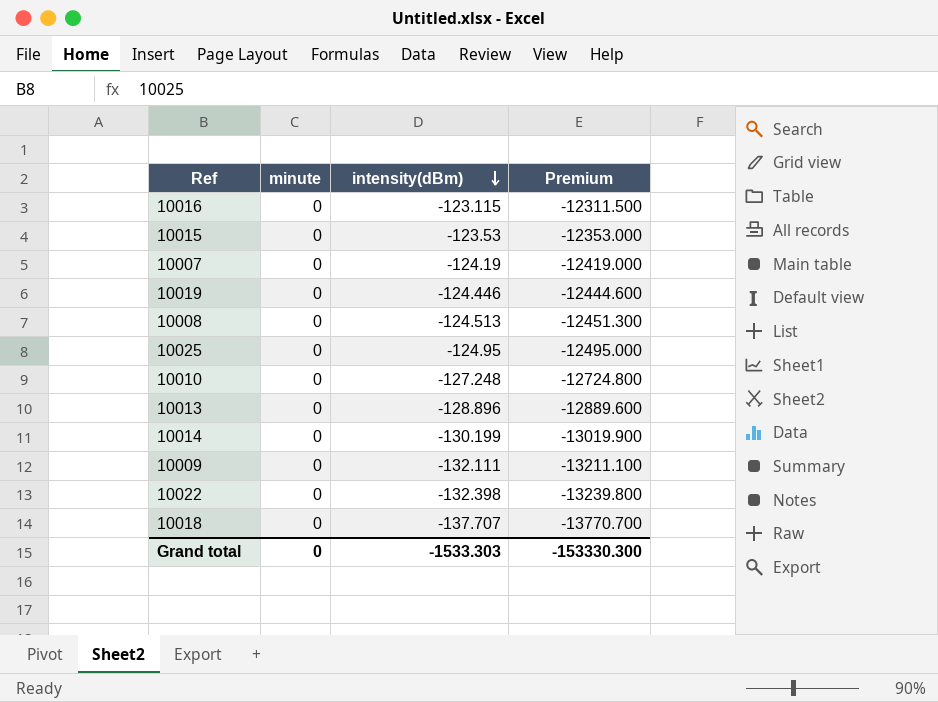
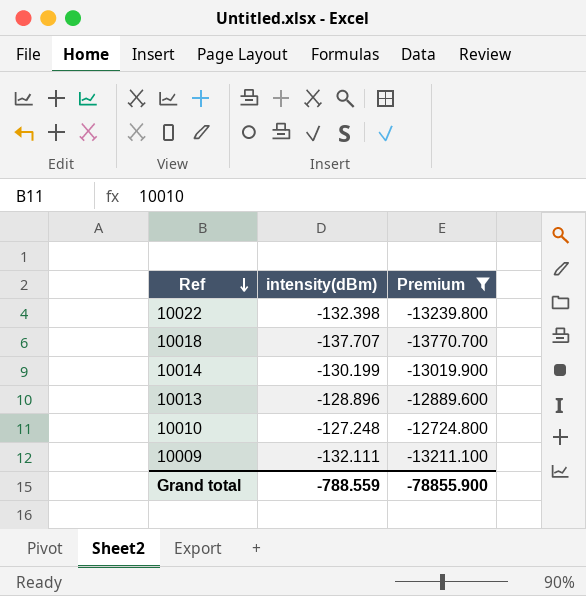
filter: none -> Premium <= -12724.800
row order: intensity(dBm) descending -> Ref descending
column minute | position: 2 -> none
Grand total | intensity(dBm): -1533.303 -> -788.559
Grand total | Premium: -153330.300 -> -78855.900

